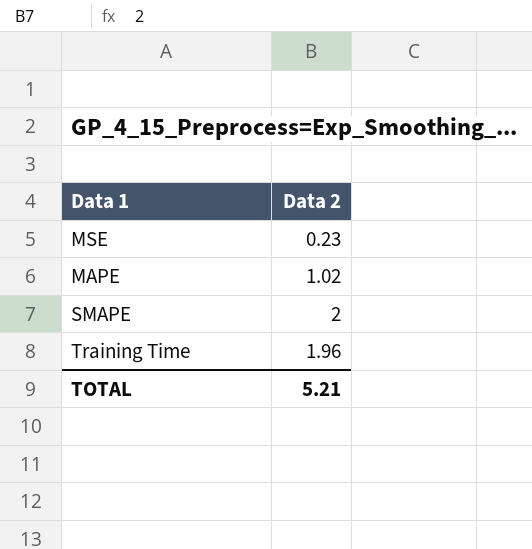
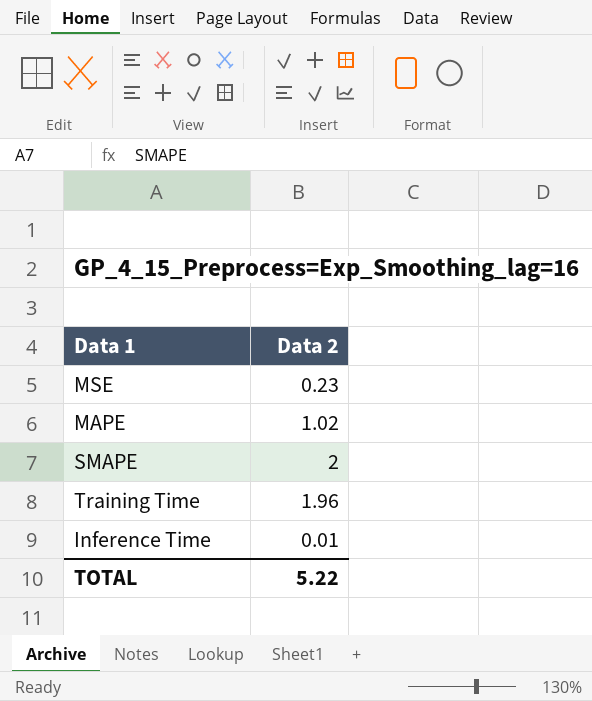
row Inference Time: none -> 0.01
TOTAL | Data 2: 5.21 -> 5.22

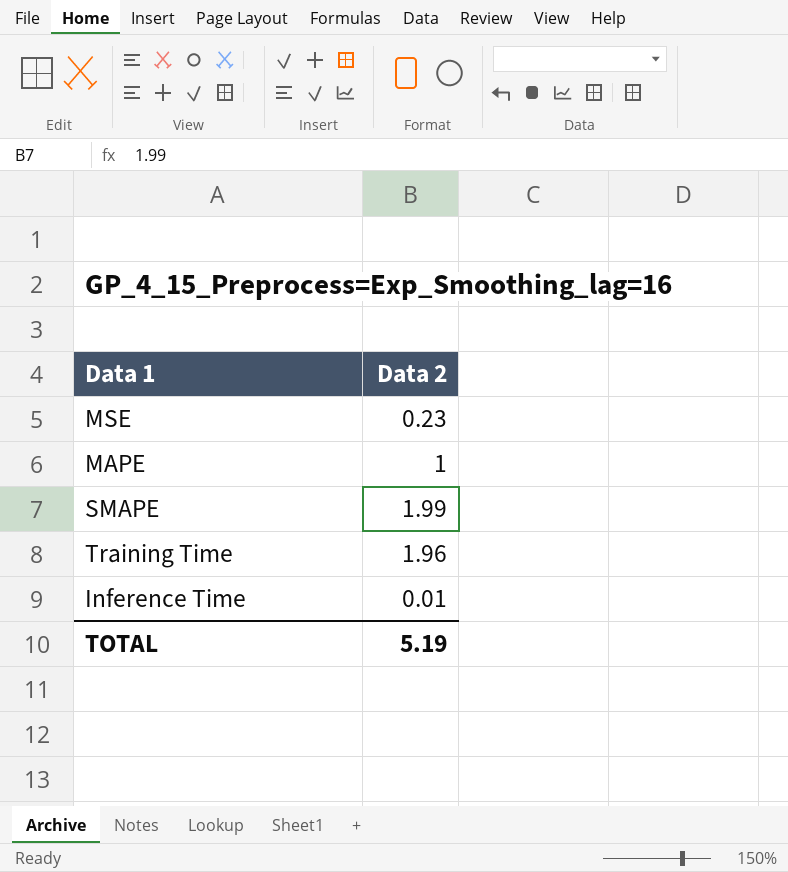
MAPE | Data 2: 1.02 -> 1
SMAPE | Data 2: 2 -> 1.99
TOTAL | Data 2: 5.22 -> 5.19

